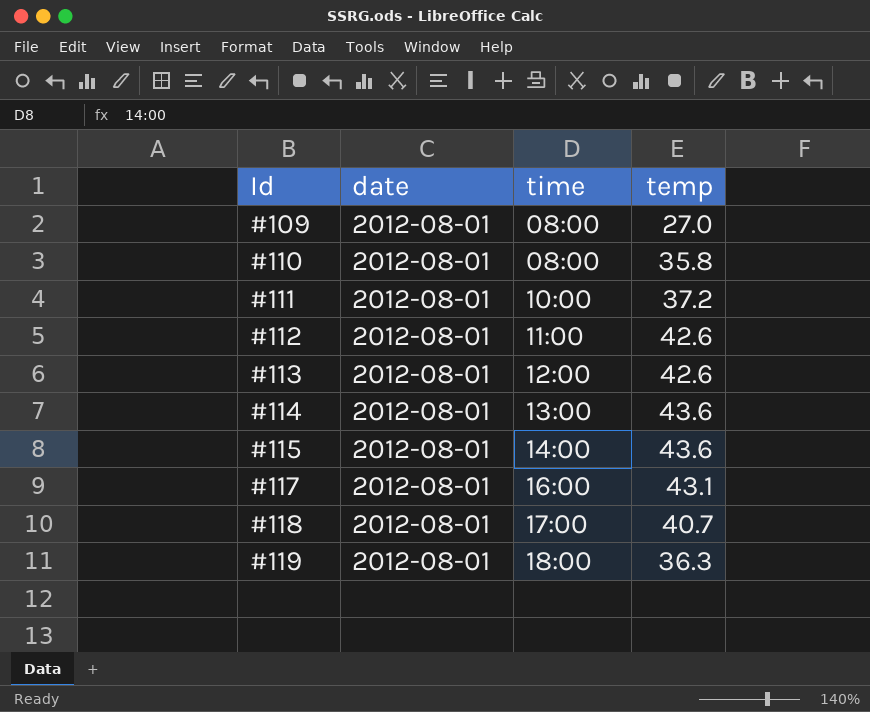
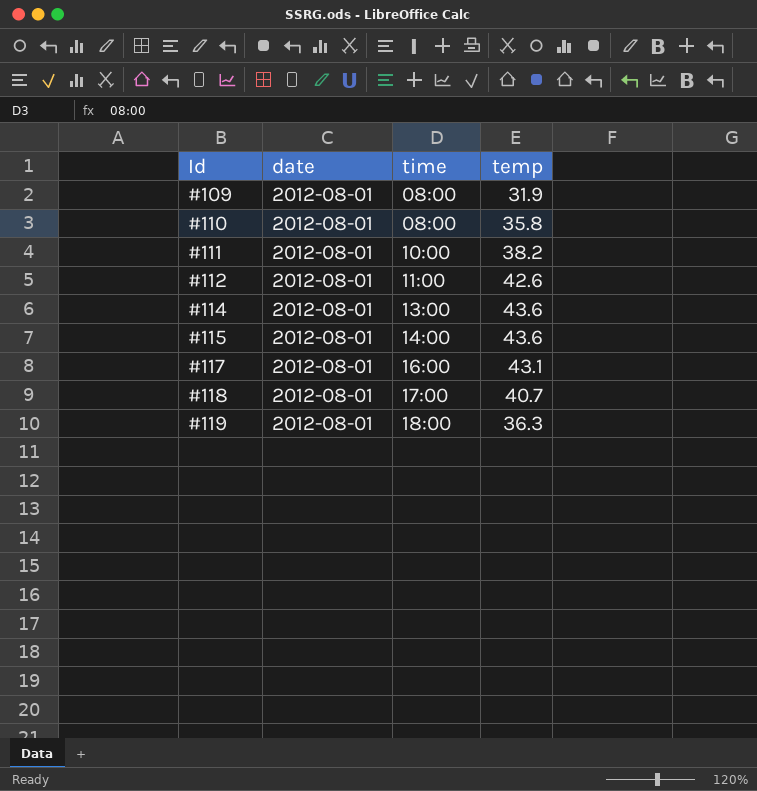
row #113: 2012-08-01 | 12:00 | 42.6 -> none
#109 | temp: 27.0 -> 31.9
#111 | temp: 37.2 -> 38.2

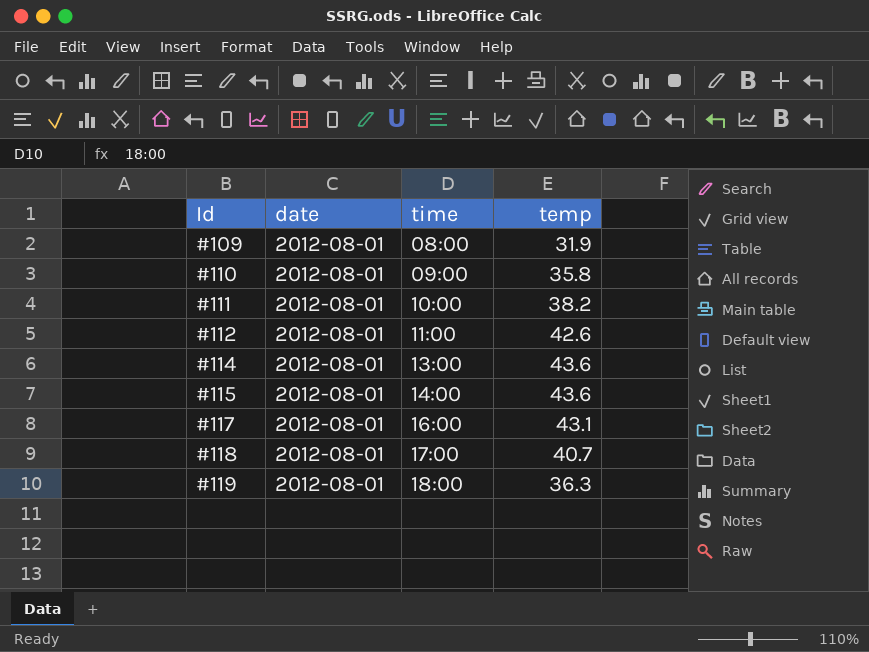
#110 | time: 08:00 -> 09:00

